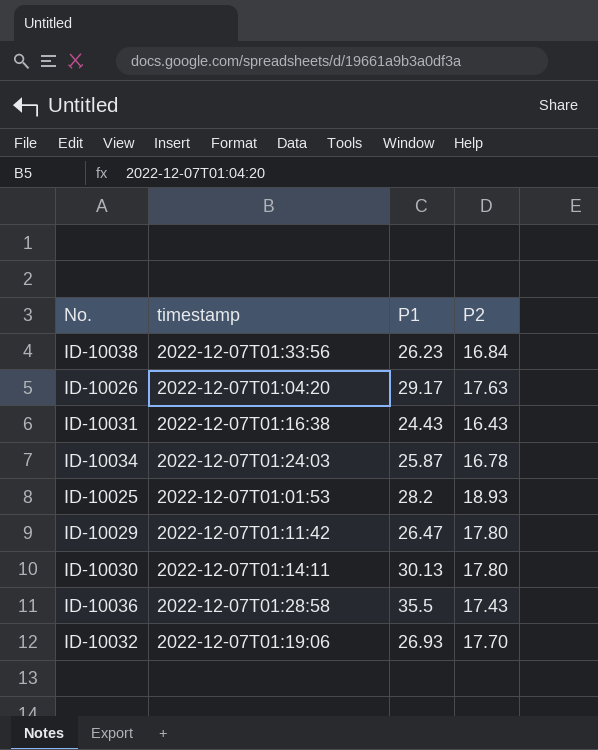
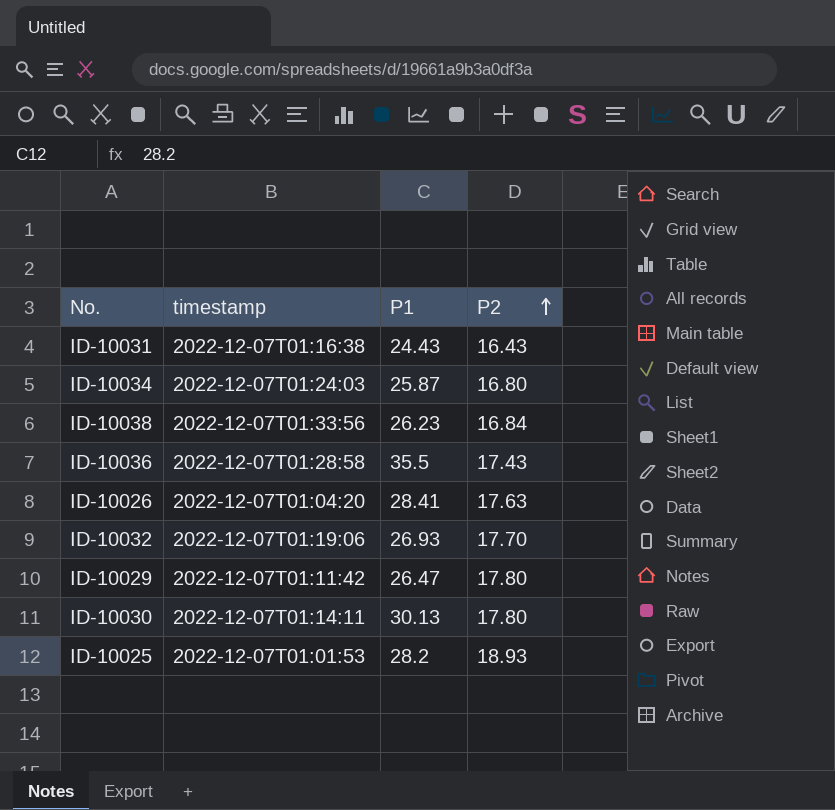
row order: none -> P2 ascending
ID-10034 | P2: 16.78 -> 16.80
ID-10026 | P1: 29.17 -> 28.41

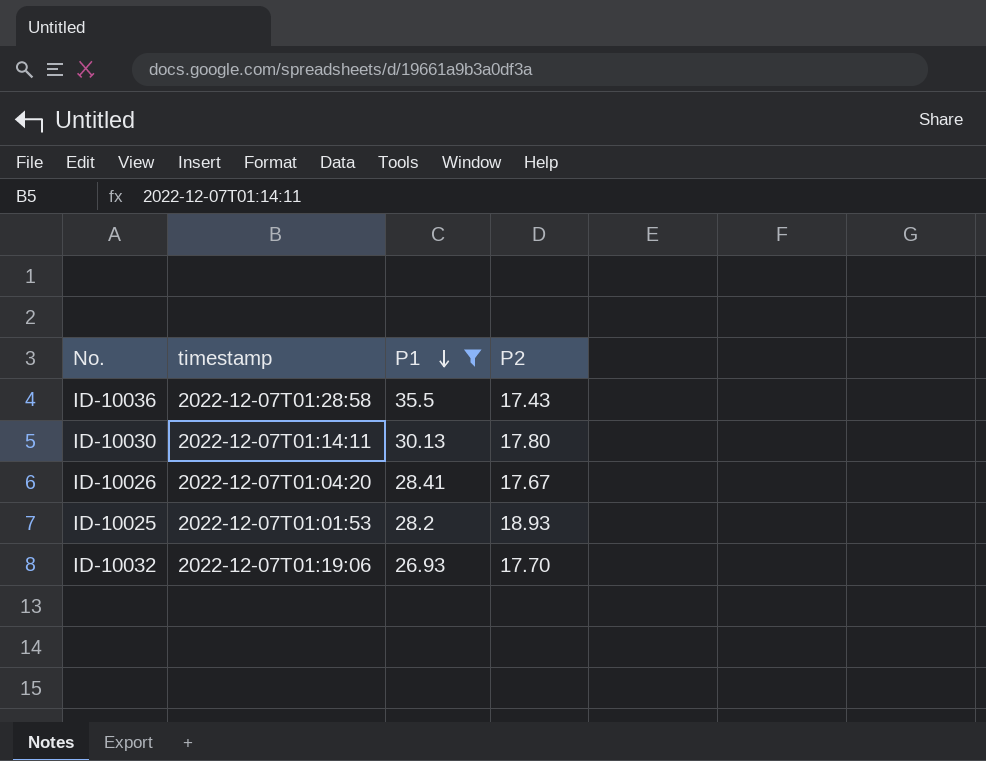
filter: none -> P1 >= 26.93
row order: P2 ascending -> P1 descending
ID-10026 | P2: 17.63 -> 17.67

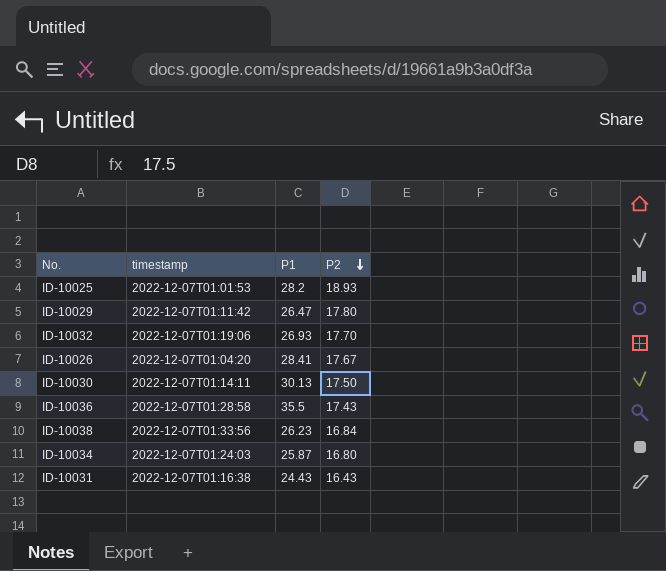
filter: P1 >= 26.93 -> none
row order: P1 descending -> P2 descending
ID-10030 | P2: 17.80 -> 17.50

